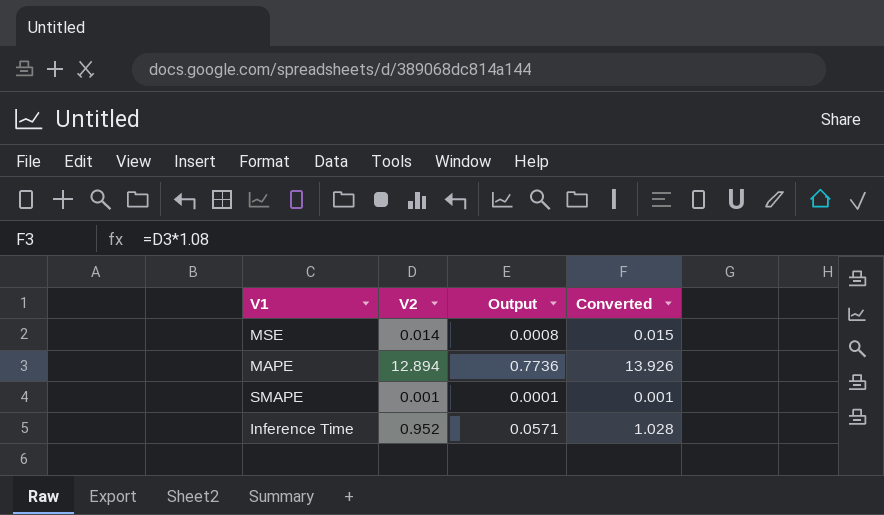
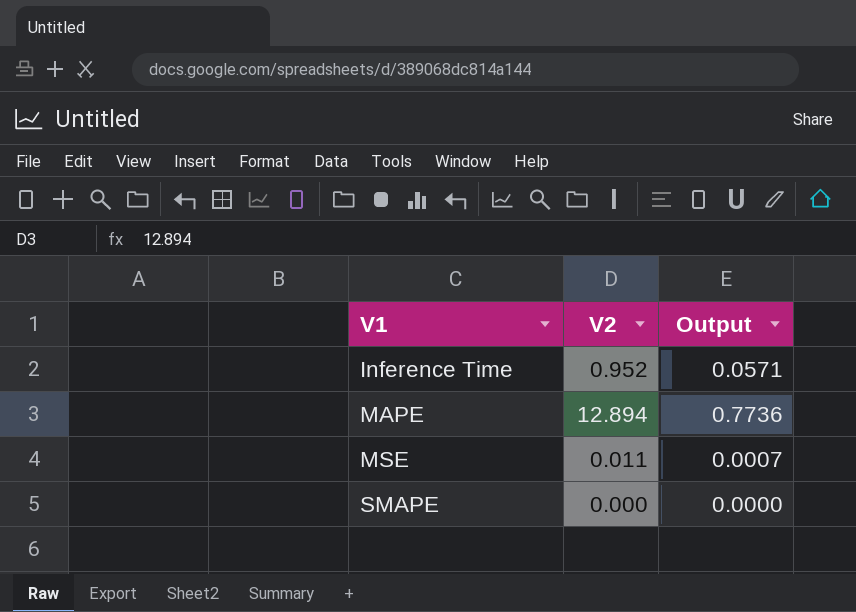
row order: none -> V1 ascending
column Converted | formula: [V2] * 1.08 -> none
MSE | V2: 0.014 -> 0.011
MSE | Output: 0.0008 -> 0.0007
SMAPE | V2: 0.001 -> 0.000
SMAPE | Output: 0.0001 -> 0.0000

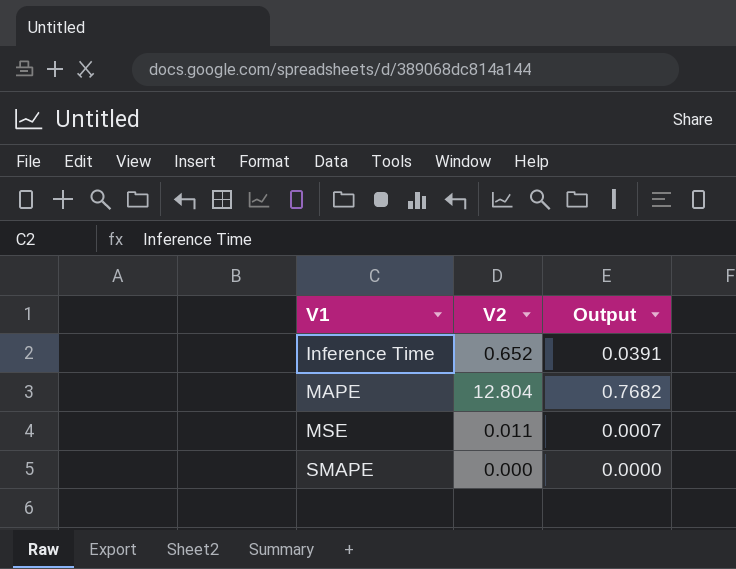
Inference Time | V2: 0.952 -> 0.652
Inference Time | Output: 0.0571 -> 0.0391
MAPE | V2: 12.894 -> 12.804
MAPE | Output: 0.7736 -> 0.7682

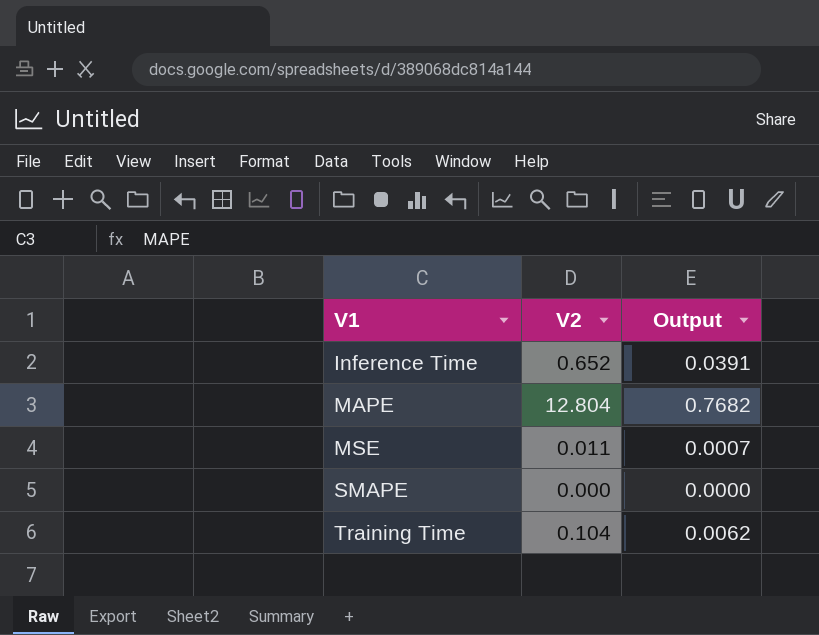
row Training Time: none -> 0.104 | 0.0062

